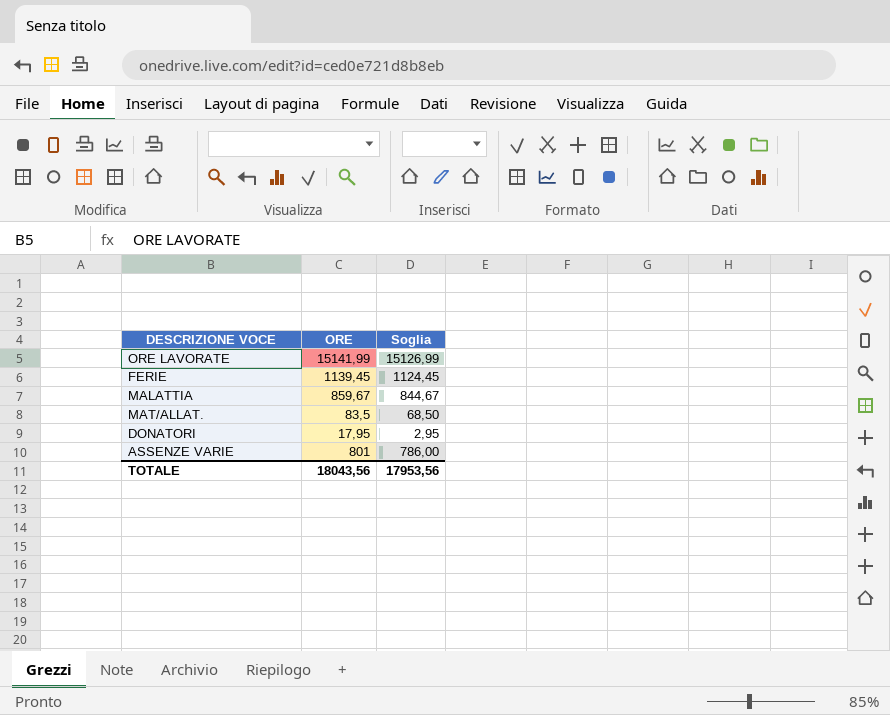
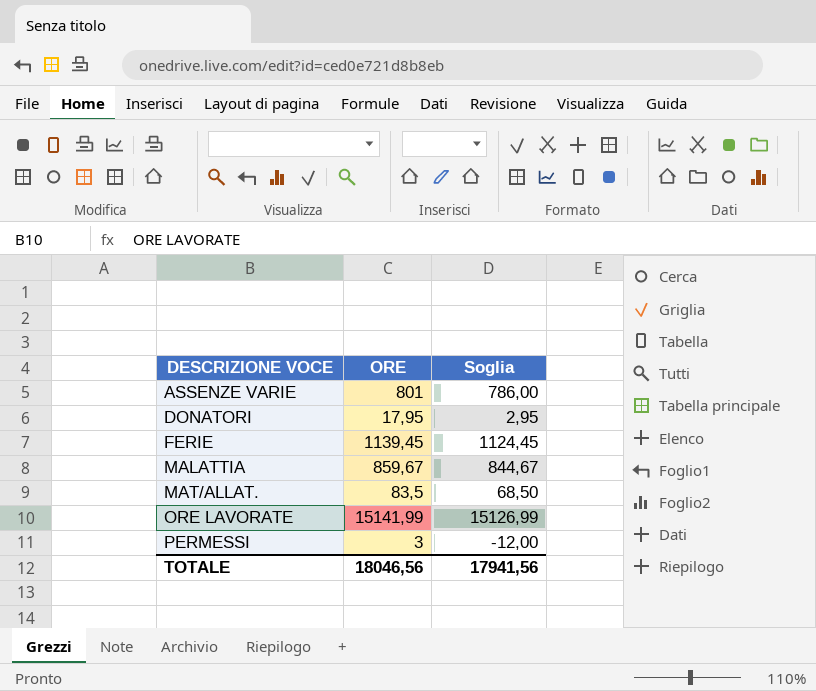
row order: none -> DESCRIZIONE VOCE ascending
row PERMESSI: none -> 3 | -12,00
TOTALE | ORE: 18043,56 -> 18046,56
TOTALE | Soglia: 17953,56 -> 17941,56

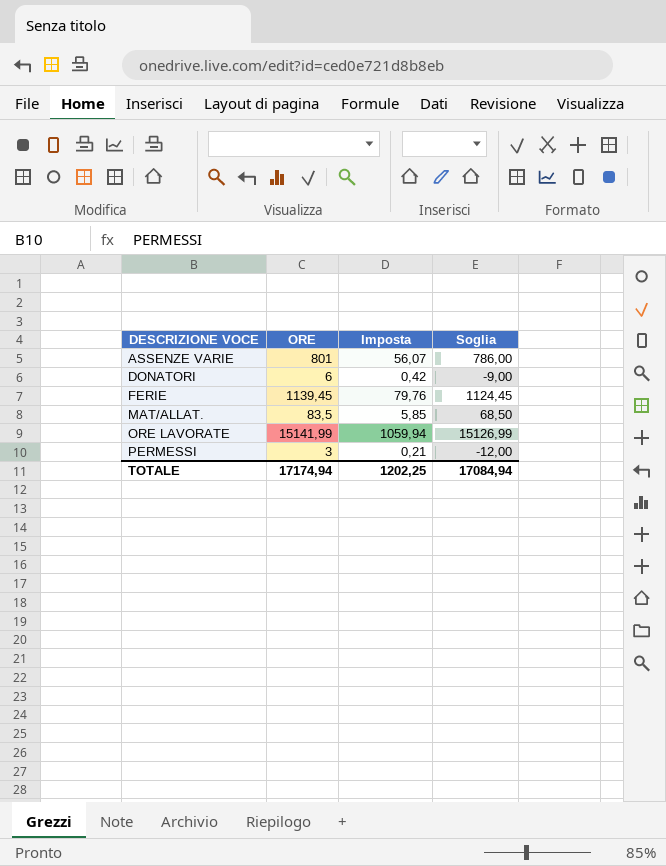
column Imposta | formula: none -> [ORE] * 0,07
row MALATTIA: 859,67 | 844,67 -> none
DONATORI | ORE: 17,95 -> 6
DONATORI | Soglia: 2,95 -> -9,00
TOTALE | ORE: 18046,56 -> 17174,94
TOTALE | Soglia: 17941,56 -> 17084,94

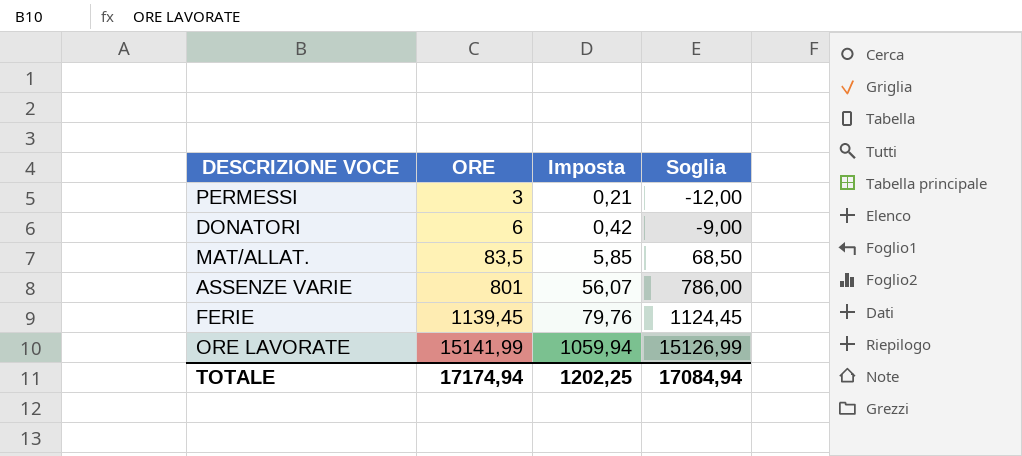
row order: DESCRIZIONE VOCE ascending -> ORE ascending

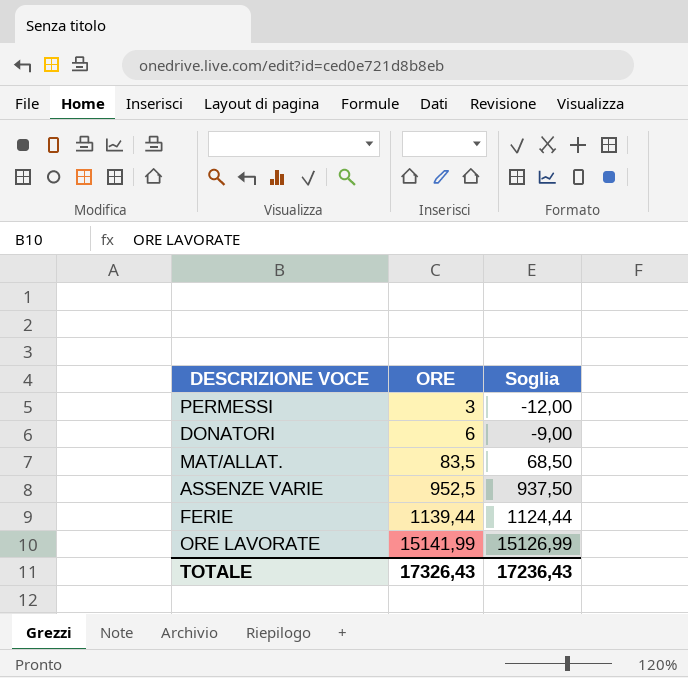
column Imposta | formula: [ORE] * 0,07 -> none
ASSENZE VARIE | ORE: 801 -> 952,5
ASSENZE VARIE | Soglia: 786,00 -> 937,50
FERIE | ORE: 1139,45 -> 1139,44
FERIE | Soglia: 1124,45 -> 1124,44
TOTALE | ORE: 17174,94 -> 17326,43
TOTALE | Soglia: 17084,94 -> 17236,43

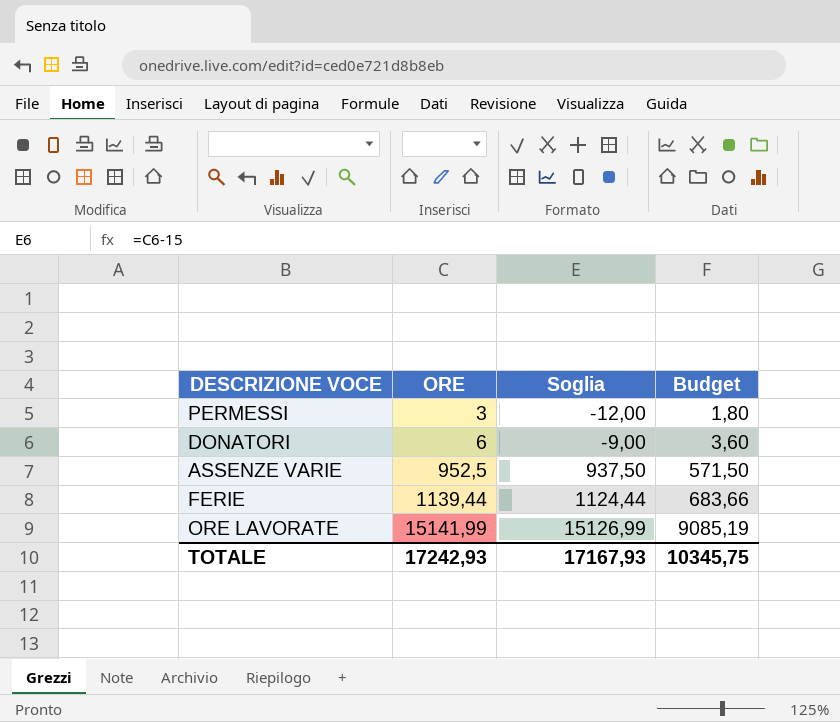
column Budget | formula: none -> [ORE] * 0,6
row MAT/ALLAT.: 83,5 | 68,50 -> none
TOTALE | ORE: 17326,43 -> 17242,93
TOTALE | Soglia: 17236,43 -> 17167,93

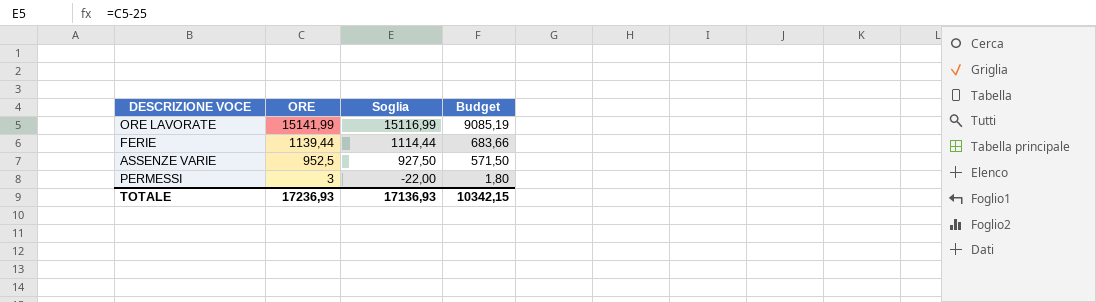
row order: ORE ascending -> ORE descending
column Soglia | formula: [ORE] - 15 -> [ORE] - 25
row DONATORI: 6 | -9,00 | 3,60 -> none
TOTALE | ORE: 17242,93 -> 17236,93
TOTALE | Soglia: 17167,93 -> 17136,93
TOTALE | Budget: 10345,75 -> 10342,15

